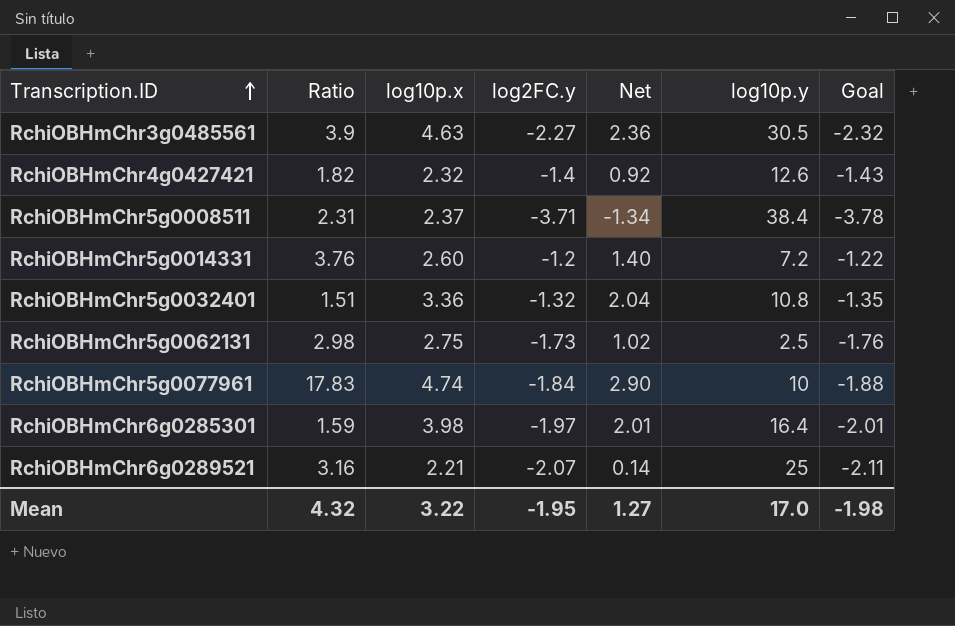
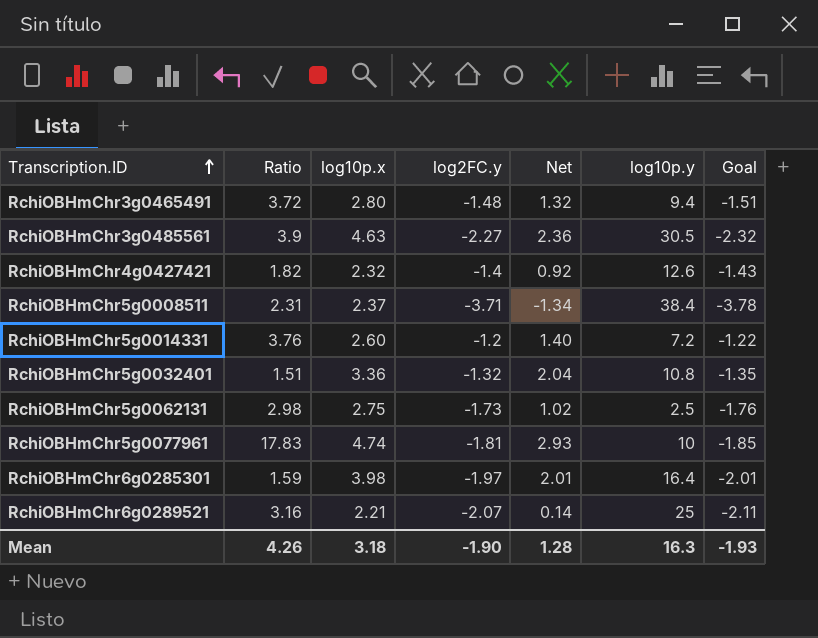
row RchiOBHmChr3g0465491: none -> 3.72 | 2.80 | -1.48 | 1.32 | 9.4 | -1.51
RchiOBHmChr5g0077961 | log2FC.y: -1.84 -> -1.81
RchiOBHmChr5g0077961 | Net: 2.90 -> 2.93
RchiOBHmChr5g0077961 | Goal: -1.88 -> -1.85
Mean | Ratio: 4.32 -> 4.26
Mean | log10p.x: 3.22 -> 3.18
Mean | log2FC.y: -1.95 -> -1.90
Mean | Net: 1.27 -> 1.28
Mean | log10p.y: 17.0 -> 16.3
Mean | Goal: -1.98 -> -1.93

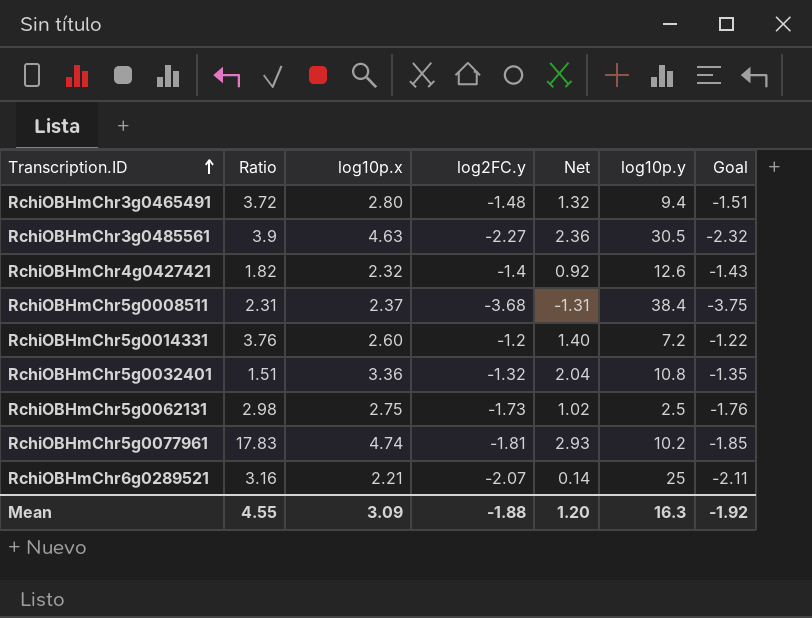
row RchiOBHmChr6g0285301: 1.59 | 3.98 | -1.97 | 2.01 | 16.4 | -2.01 -> none
RchiOBHmChr5g0008511 | log2FC.y: -3.71 -> -3.68
RchiOBHmChr5g0008511 | Net: -1.34 -> -1.31
RchiOBHmChr5g0008511 | Goal: -3.78 -> -3.75
RchiOBHmChr5g0077961 | log10p.y: 10 -> 10.2
Mean | Ratio: 4.26 -> 4.55
Mean | log10p.x: 3.18 -> 3.09
Mean | log2FC.y: -1.90 -> -1.88
Mean | Net: 1.28 -> 1.20
Mean | Goal: -1.93 -> -1.92

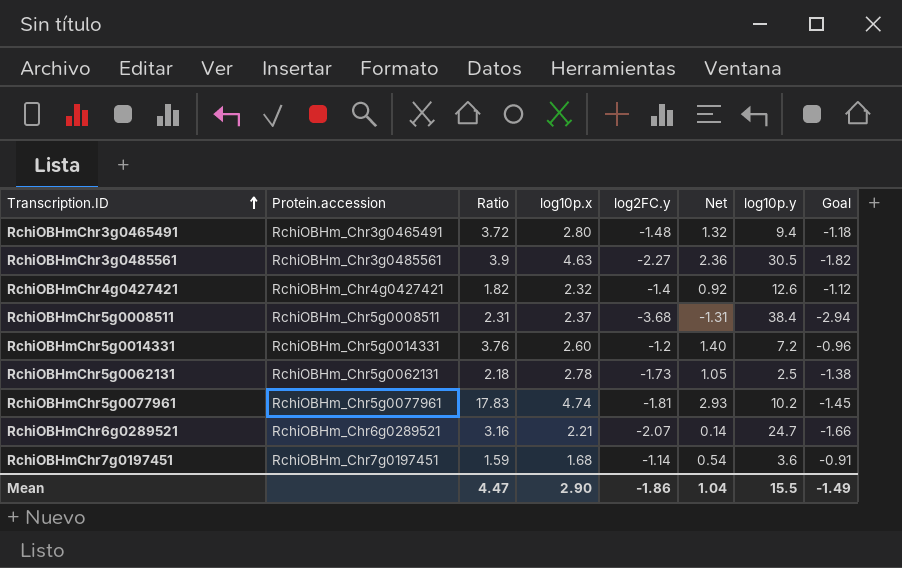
column Protein.accession | position: none -> 2
column Goal | formula: [log2FC.y] * 1.02 -> [log2FC.y] * 0.8
row RchiOBHmChr5g0032401: 1.51 | 3.36 | -1.32 | 2.04 | 10.8 | -1.35 -> none
RchiOBHmChr5g0062131 | Ratio: 2.98 -> 2.18
RchiOBHmChr5g0062131 | log10p.x: 2.75 -> 2.78
RchiOBHmChr5g0062131 | Net: 1.02 -> 1.05
RchiOBHmChr6g0289521 | log10p.y: 25 -> 24.7
row RchiOBHmChr7g0197451: none -> RchiOBHm_Chr7g0197451 | 1.59 | 1.68 | -1.14 | 0.54 | 3.6 | -0.91
Mean | Ratio: 4.55 -> 4.47
Mean | log10p.x: 3.09 -> 2.90
Mean | log2FC.y: -1.88 -> -1.86
Mean | Net: 1.20 -> 1.04
Mean | log10p.y: 16.3 -> 15.5
Mean | Goal: -1.92 -> -1.49

